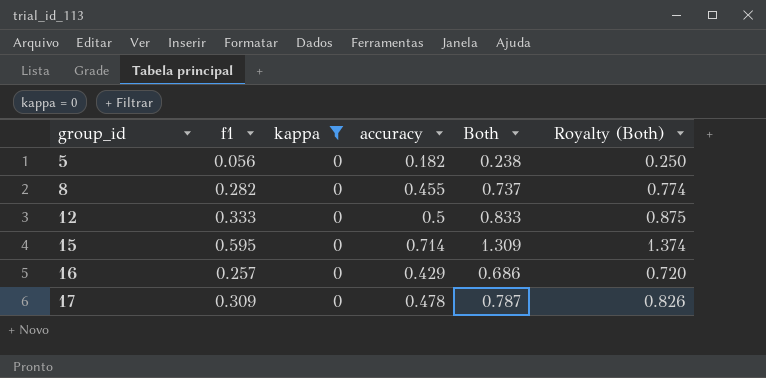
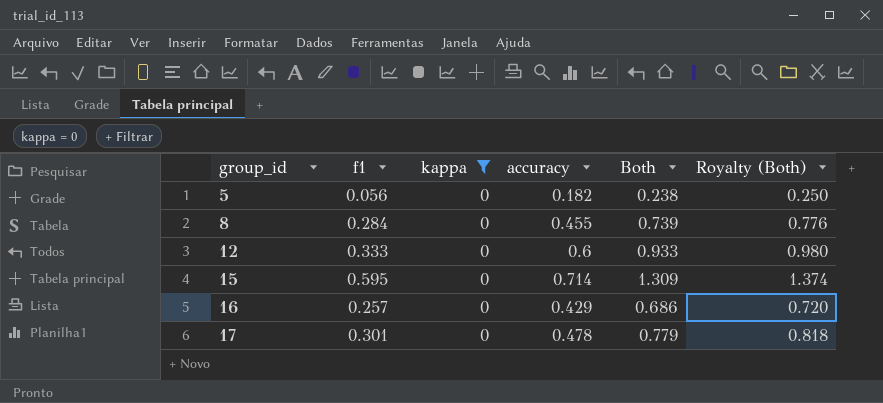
8 | f1: 0.282 -> 0.284
8 | Both: 0.737 -> 0.739
8 | Royalty (Both): 0.774 -> 0.776
12 | accuracy: 0.5 -> 0.6
12 | Both: 0.833 -> 0.933
12 | Royalty (Both): 0.875 -> 0.980
17 | f1: 0.309 -> 0.301
17 | Both: 0.787 -> 0.779
17 | Royalty (Both): 0.826 -> 0.818

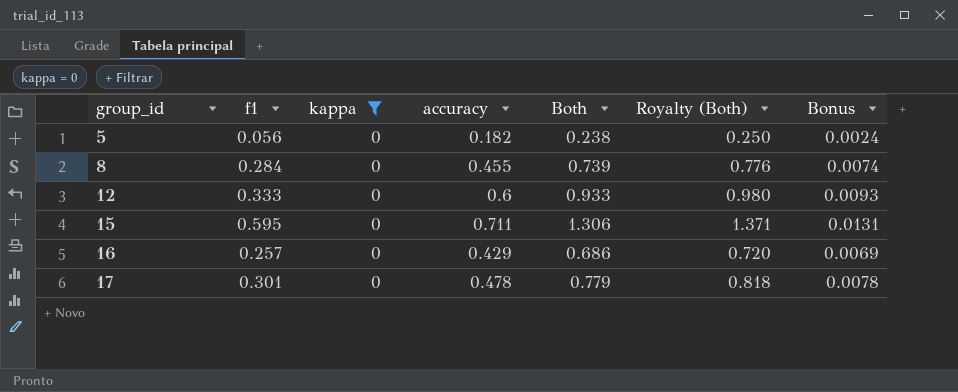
column Bonus | formula: none -> [Both] * 0.01
15 | accuracy: 0.714 -> 0.711
15 | Both: 1.309 -> 1.306
15 | Royalty (Both): 1.374 -> 1.371

